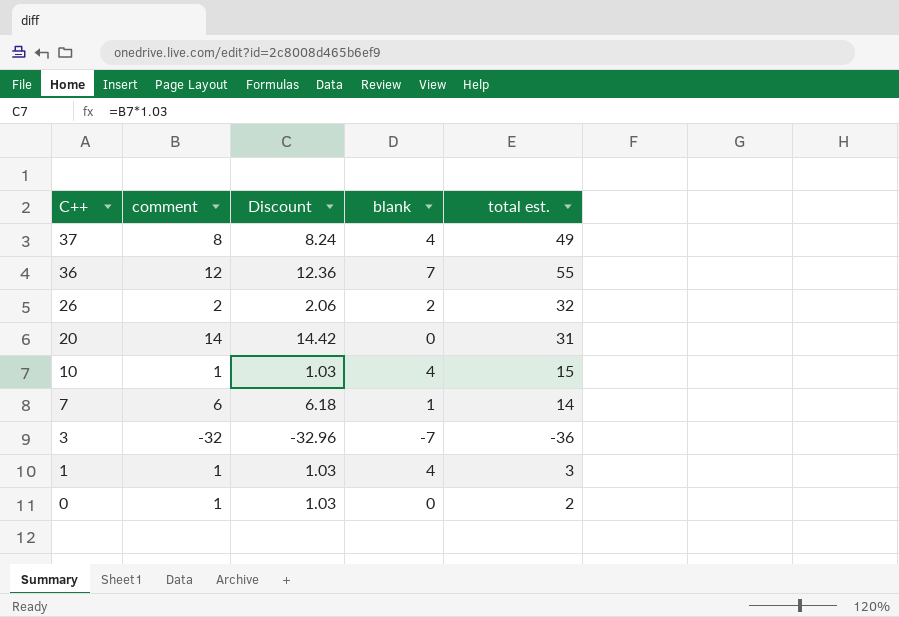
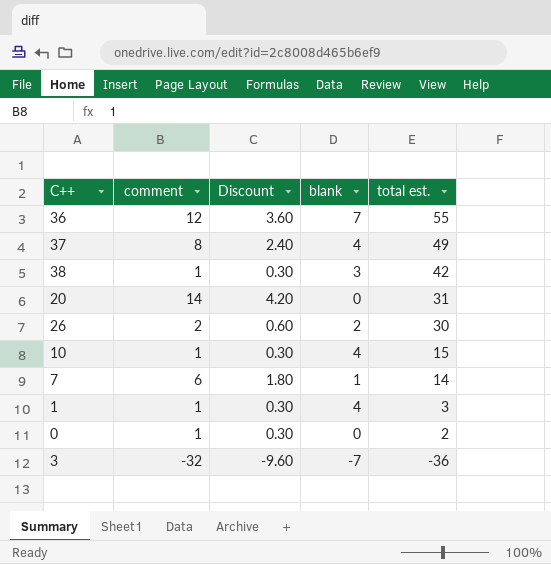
row order: C++ descending -> total est. descending
column Discount | formula: [comment] * 1.03 -> [comment] * 0.3
row 38: none -> 1 | 0.30 | 3 | 42
26 | total est.: 32 -> 30

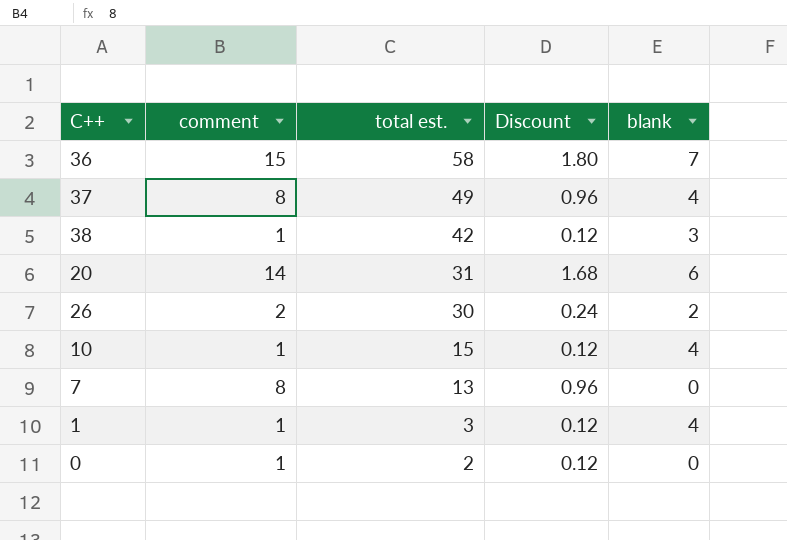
column total est. | position: 5 -> 3
column Discount | formula: [comment] * 0.3 -> [comment] * 0.12
row 3: -32 | -9.60 | -7 | -36 -> none
36 | comment: 12 -> 15
36 | total est.: 55 -> 58
20 | blank: 0 -> 6
7 | comment: 6 -> 8
7 | total est.: 14 -> 13
7 | blank: 1 -> 0

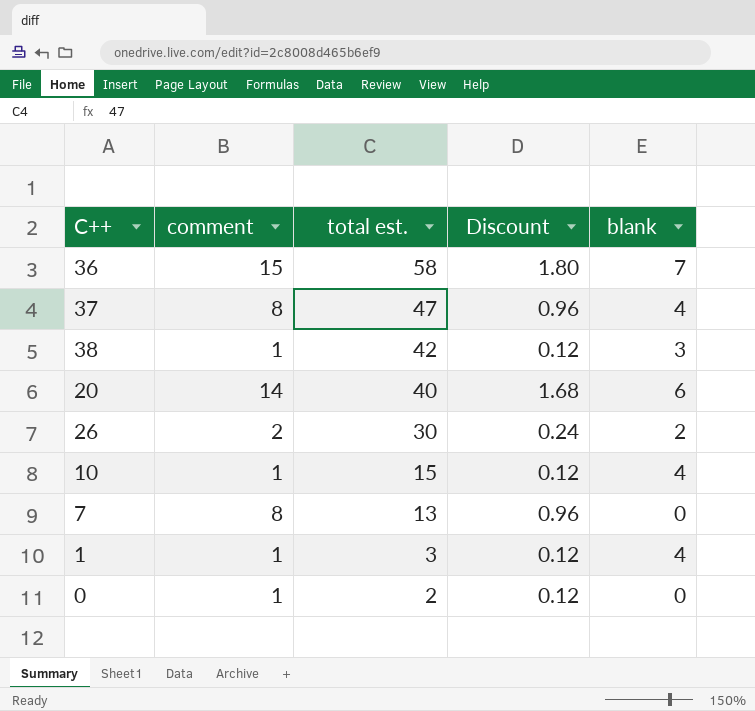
37 | total est.: 49 -> 47
20 | total est.: 31 -> 40

